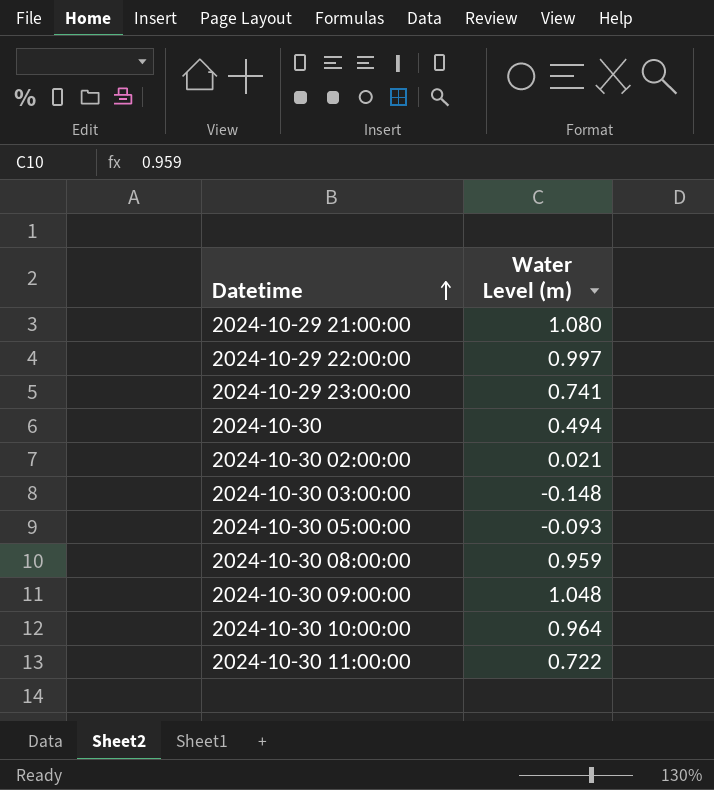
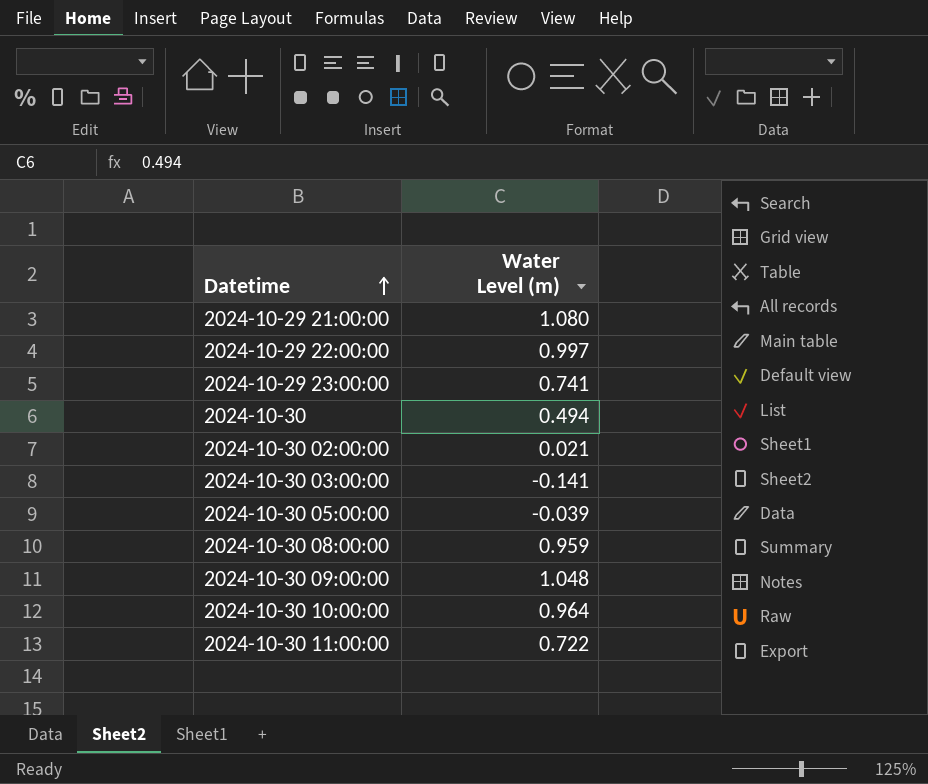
2024-10-30 03:00:00 | Water Level (m): -0.148 -> -0.141
2024-10-30 05:00:00 | Water Level (m): -0.093 -> -0.039

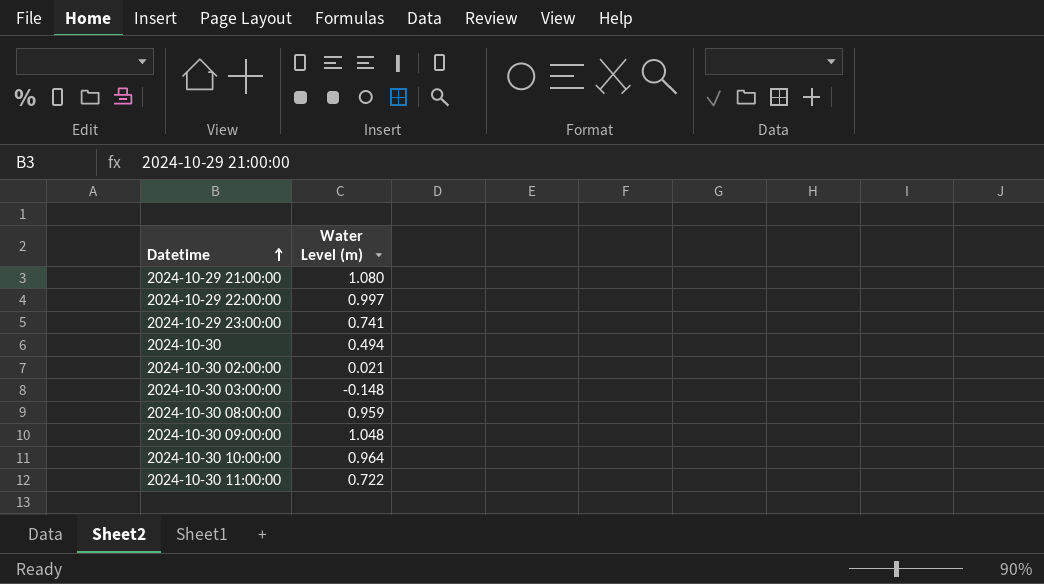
row 2024-10-30 05:00:00: -0.039 -> none
2024-10-30 03:00:00 | Water Level (m): -0.141 -> -0.148

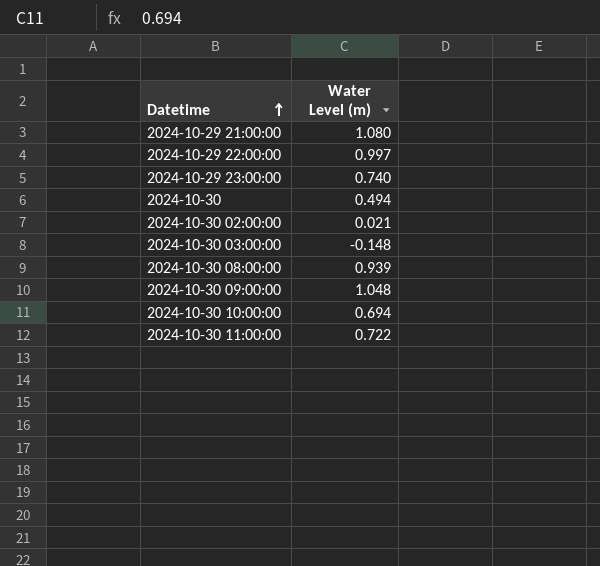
2024-10-29 23:00:00 | Water Level (m): 0.741 -> 0.740
2024-10-30 08:00:00 | Water Level (m): 0.959 -> 0.939
2024-10-30 10:00:00 | Water Level (m): 0.964 -> 0.694

